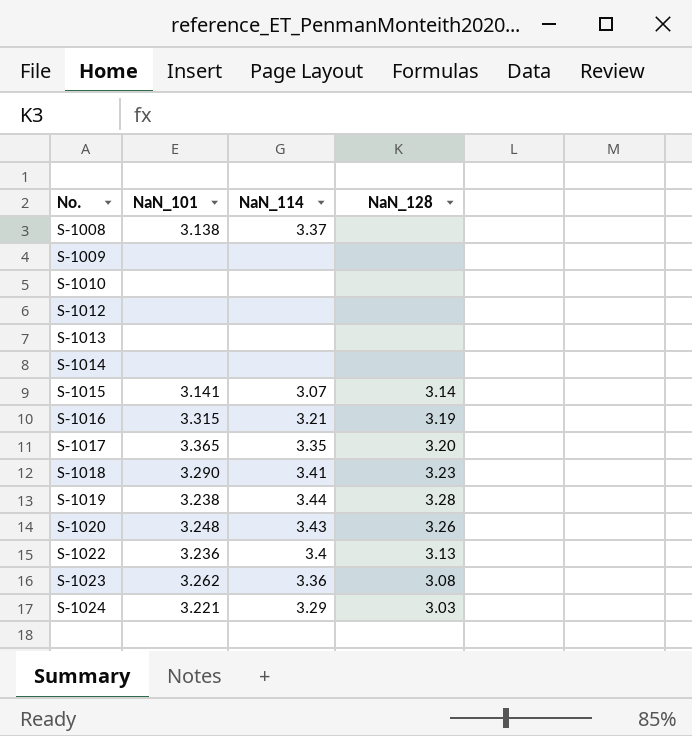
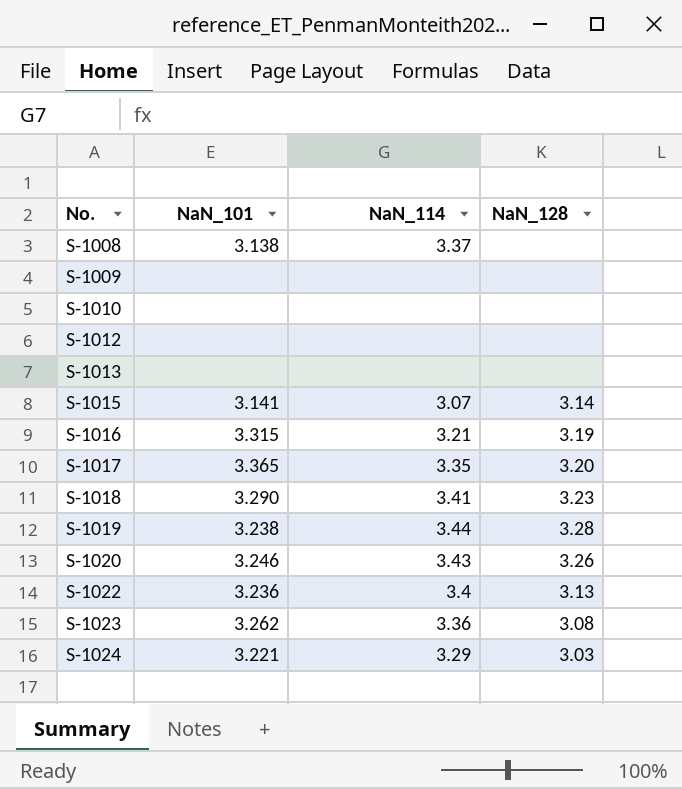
row S-1014: none | none | none -> none
S-1020 | NaN_101: 3.248 -> 3.246

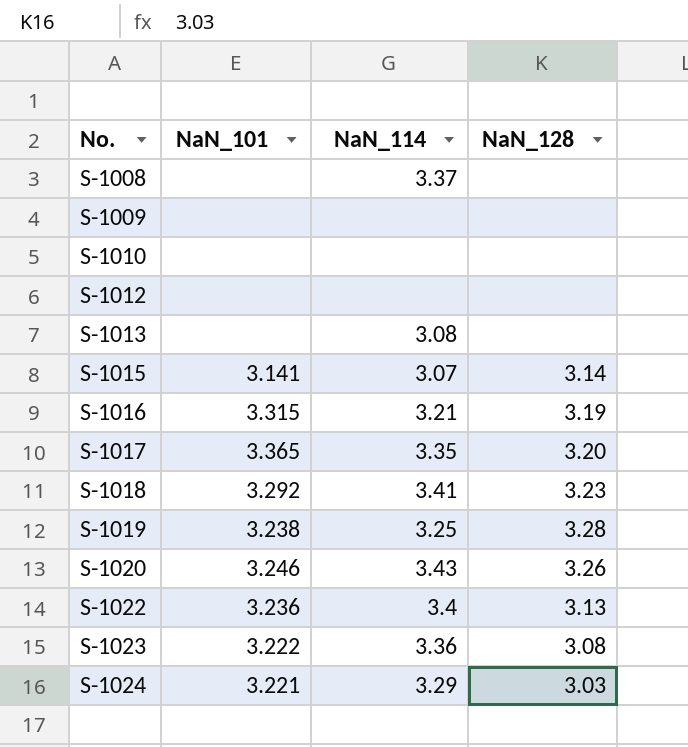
S-1008 | NaN_101: 3.138 -> none
S-1013 | NaN_114: none -> 3.08
S-1018 | NaN_101: 3.290 -> 3.292
S-1019 | NaN_114: 3.44 -> 3.25
S-1023 | NaN_101: 3.262 -> 3.222

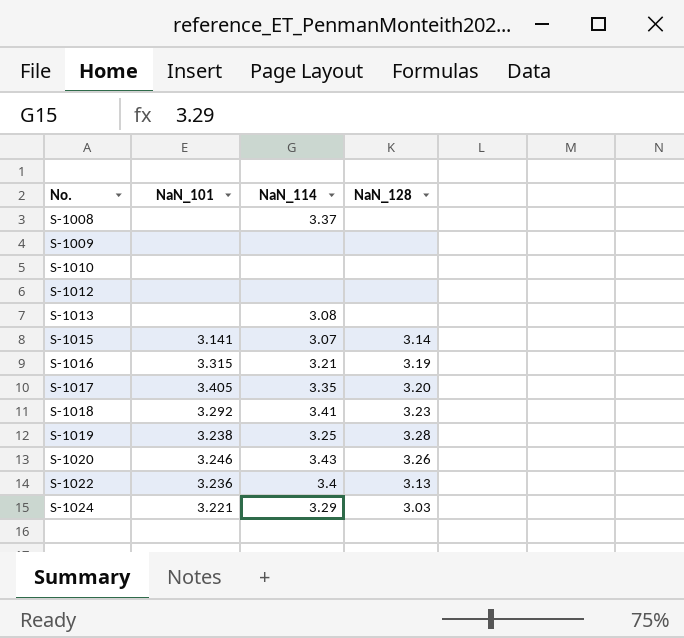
row S-1023: 3.222 | 3.36 | 3.08 -> none
S-1017 | NaN_101: 3.365 -> 3.405

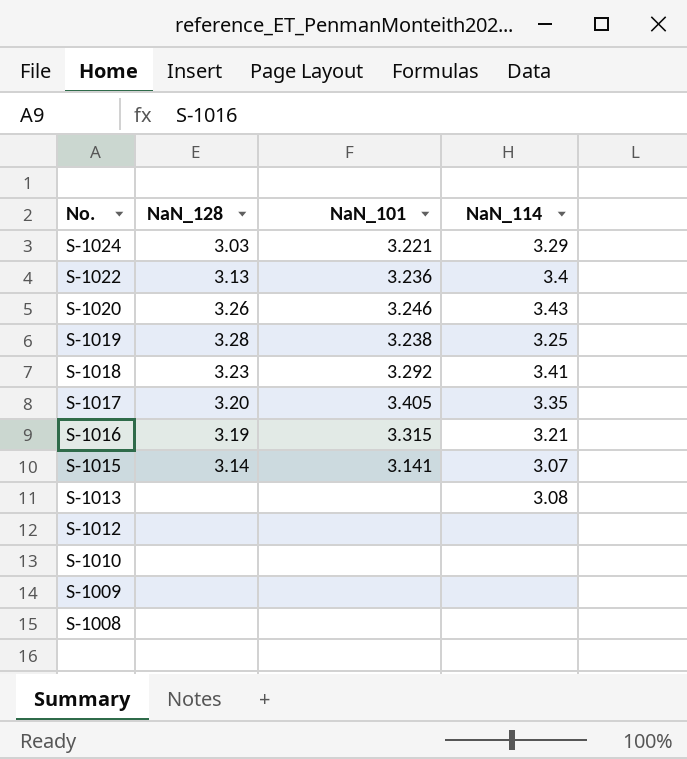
row order: No. ascending -> No. descending
column NaN_128 | position: 4 -> 2
S-1008 | NaN_114: 3.37 -> none

